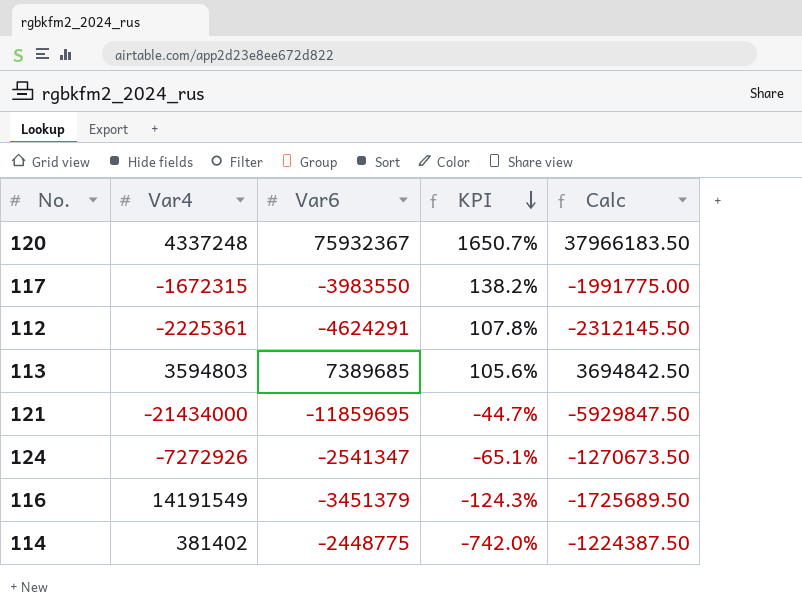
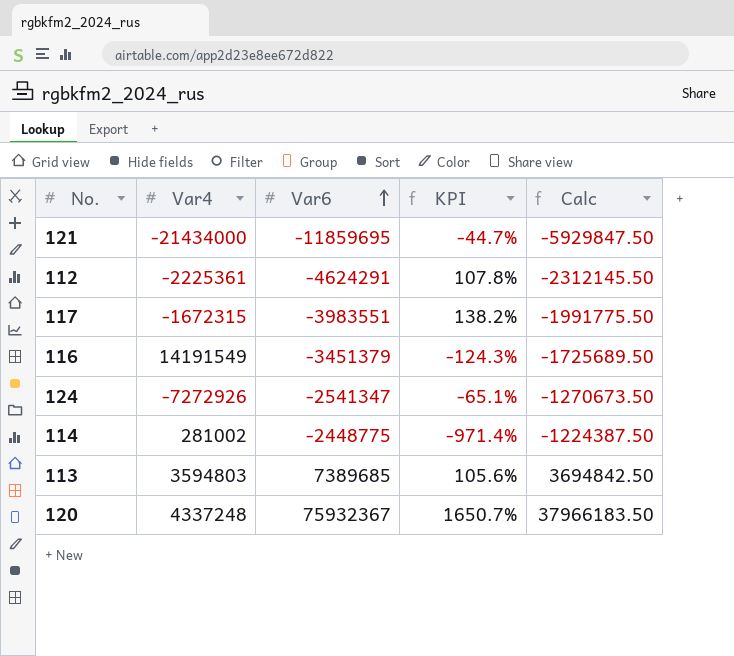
row order: KPI descending -> Var6 ascending
117 | Var6: -3983550 -> -3983551
117 | Calc: -1991775.00 -> -1991775.50
114 | Var4: 381402 -> 281002
114 | KPI: -742.0% -> -971.4%

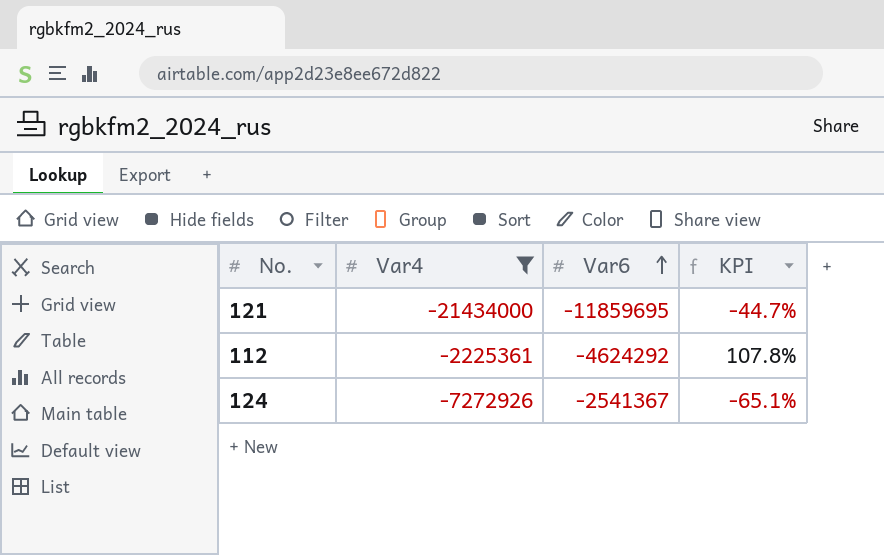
filter: none -> Var4 <= -2225361
column Calc | formula: [Var6] * 0.5 -> none
112 | Var6: -4624291 -> -4624292
124 | Var6: -2541347 -> -2541367

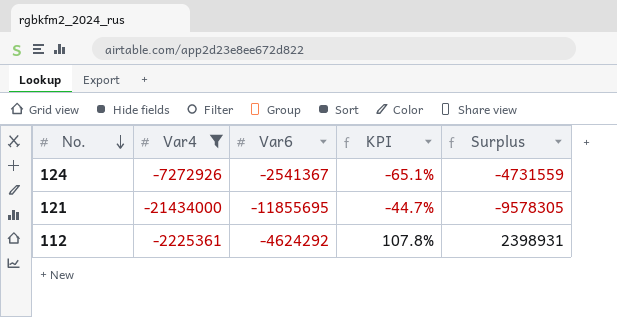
row order: Var6 ascending -> No. descending
column Surplus | formula: none -> [Var4] - [Var6]
121 | Var6: -11859695 -> -11855695

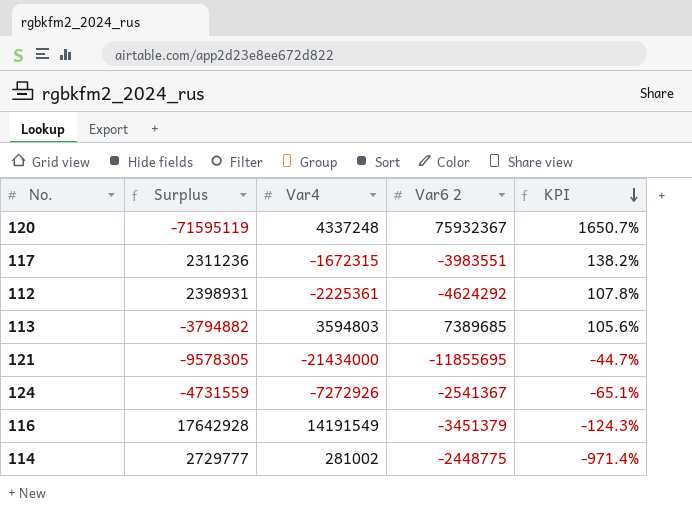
filter: Var4 <= -2225361 -> none
row order: No. descending -> KPI descending
column Surplus | position: 5 -> 2
column name: Var6 -> Var6 2

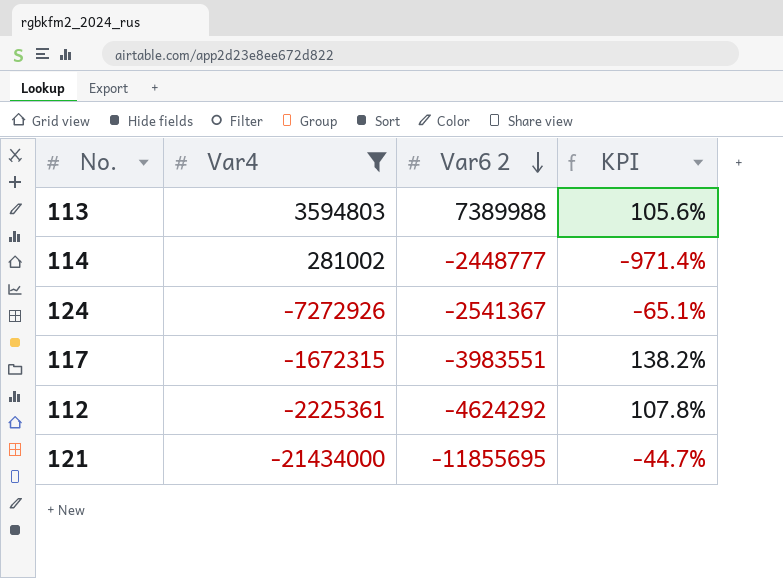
filter: none -> Var4 <= 3594803
row order: KPI descending -> Var6 2 descending
column Surplus | formula: [Var4] - [Var6 2] -> none
113 | Var6 2: 7389685 -> 7389988
114 | Var6 2: -2448775 -> -2448777

